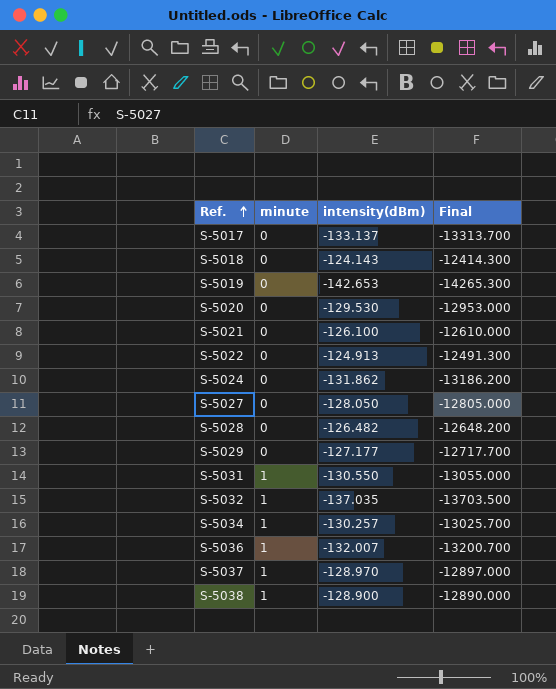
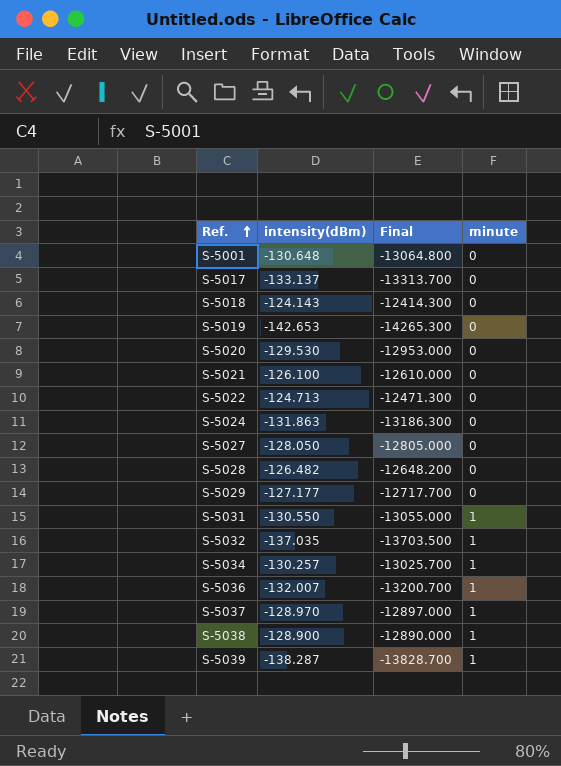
column minute | position: 2 -> 4
row S-5001: none -> -130.648 | -13064.800 | 0
S-5022 | intensity(dBm): -124.913 -> -124.713
S-5022 | Final: -12491.300 -> -12471.300
S-5024 | intensity(dBm): -131.862 -> -131.863
S-5024 | Final: -13186.200 -> -13186.300
row S-5039: none -> -138.287 | -13828.700 | 1

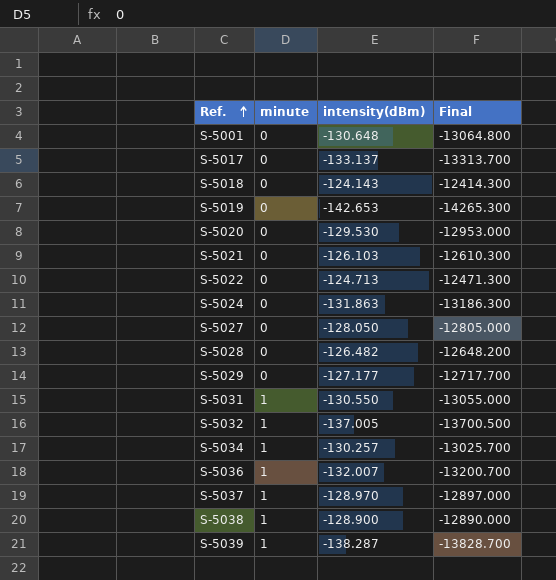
column minute | position: 4 -> 2
S-5021 | intensity(dBm): -126.100 -> -126.103
S-5021 | Final: -12610.000 -> -12610.300
S-5032 | intensity(dBm): -137.035 -> -137.005
S-5032 | Final: -13703.500 -> -13700.500

